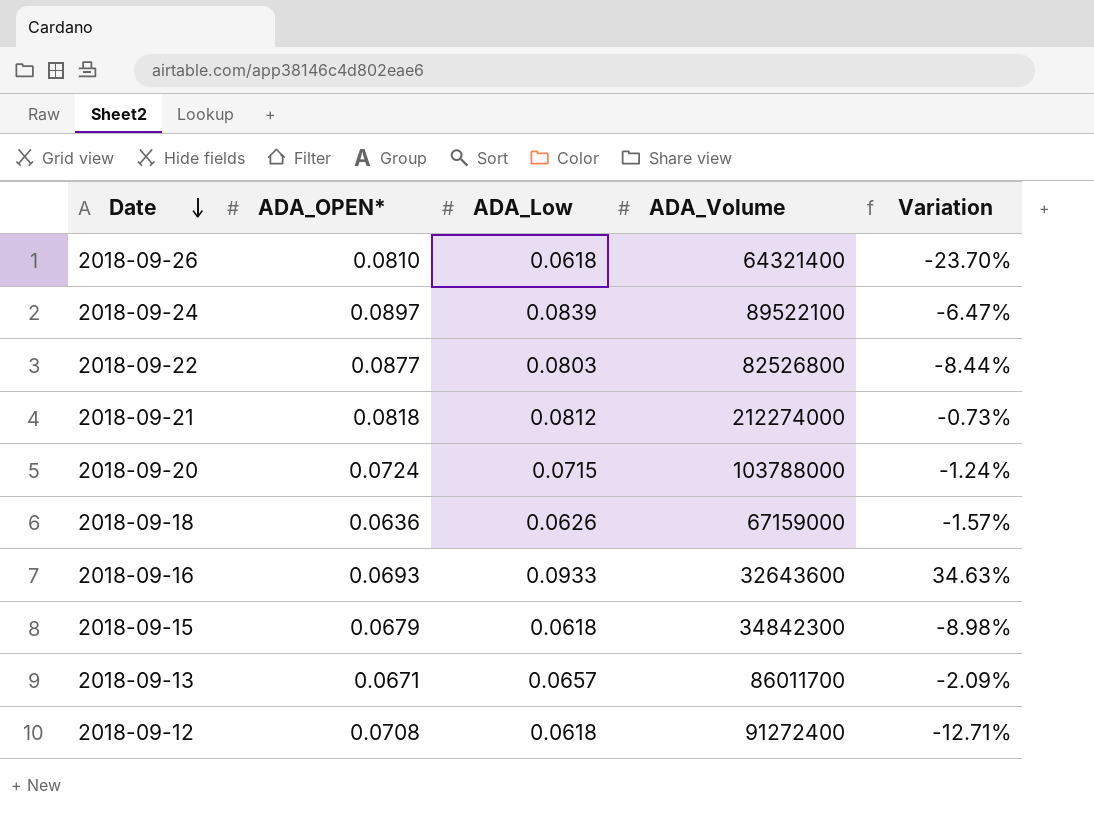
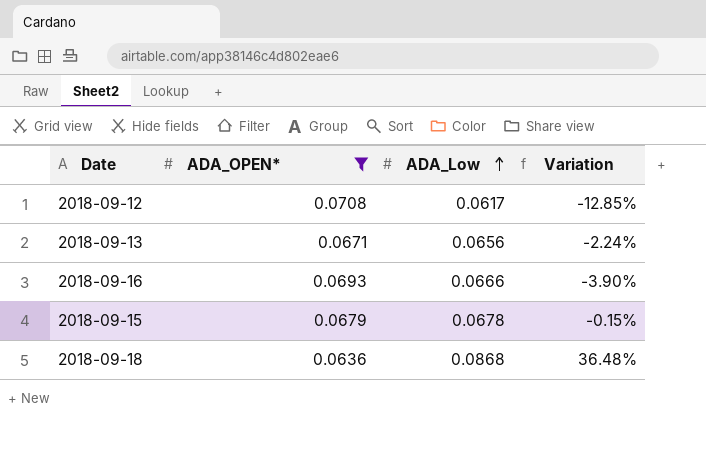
filter: none -> ADA_OPEN* <= 0.0708
row order: Date descending -> ADA_Low ascending
column ADA_Volume | position: 4 -> none
2018-09-12 | ADA_Low: 0.0618 -> 0.0617
2018-09-12 | Variation: -12.71% -> -12.85%
2018-09-13 | ADA_Low: 0.0657 -> 0.0656
2018-09-13 | Variation: -2.09% -> -2.24%
2018-09-16 | ADA_Low: 0.0933 -> 0.0666
2018-09-16 | Variation: 34.63% -> -3.90%
2018-09-15 | ADA_Low: 0.0618 -> 0.0678
2018-09-15 | Variation: -8.98% -> -0.15%
2018-09-18 | ADA_Low: 0.0626 -> 0.0868
2018-09-18 | Variation: -1.57% -> 36.48%

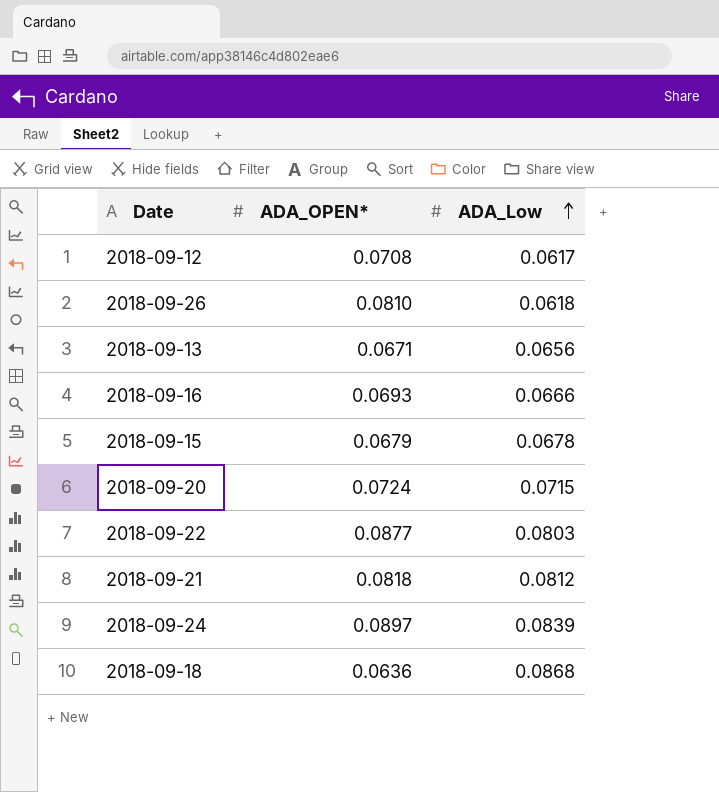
filter: ADA_OPEN* <= 0.0708 -> none
column Variation | formula: ([ADA_Low] - [ADA_OPEN*]) / [ADA_OPEN*] -> none

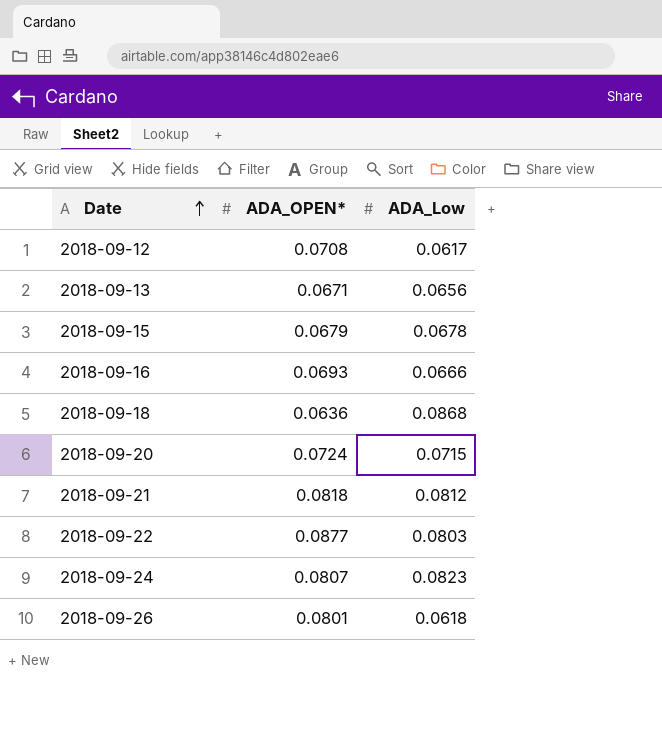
row order: ADA_Low ascending -> Date ascending
2018-09-24 | ADA_OPEN*: 0.0897 -> 0.0807
2018-09-24 | ADA_Low: 0.0839 -> 0.0823
2018-09-26 | ADA_OPEN*: 0.0810 -> 0.0801

